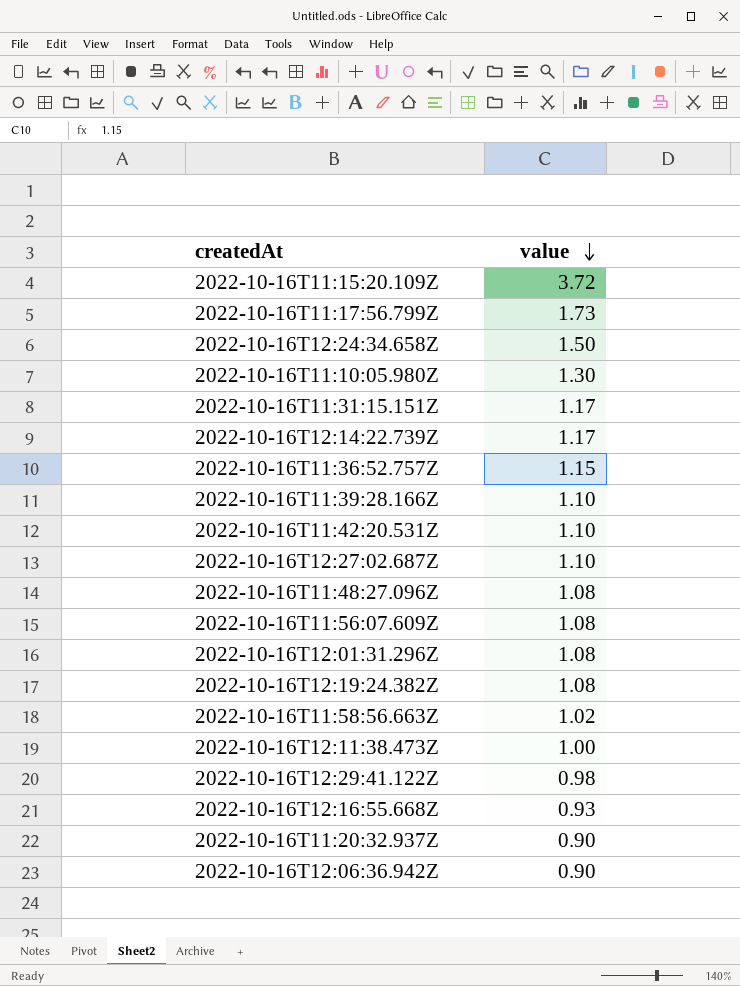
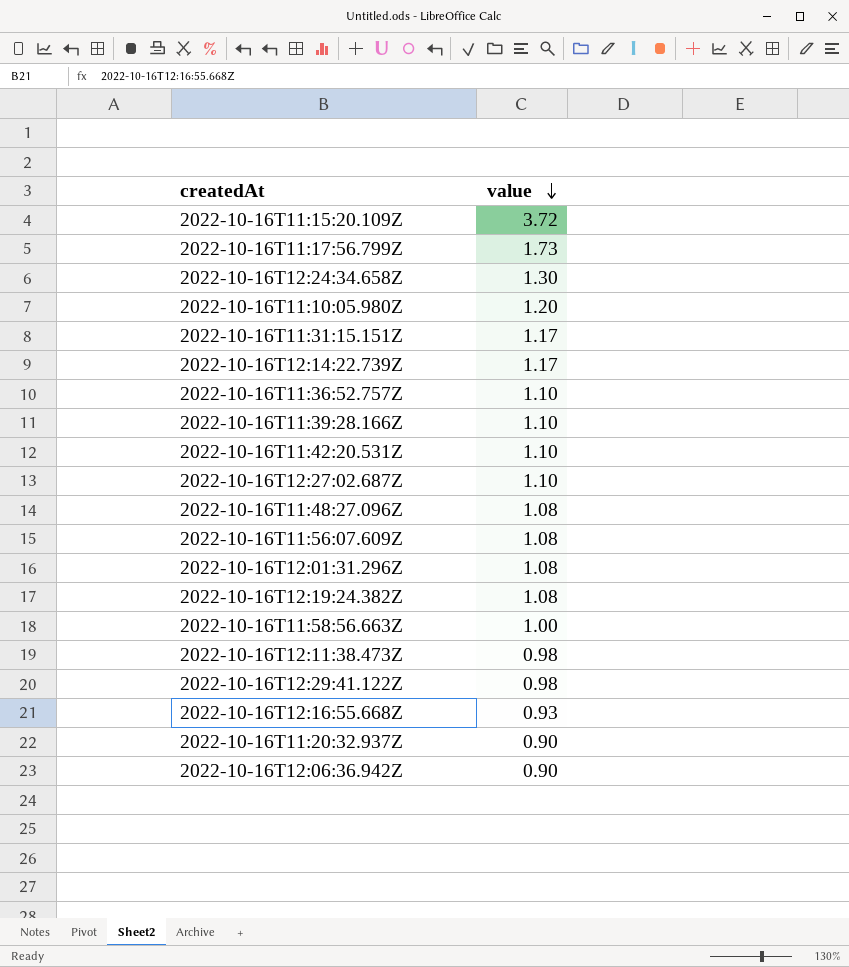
2022-10-16T12:24:34.658Z | value: 1.50 -> 1.30
2022-10-16T11:10:05.980Z | value: 1.30 -> 1.20
2022-10-16T11:36:52.757Z | value: 1.15 -> 1.10
2022-10-16T11:58:56.663Z | value: 1.02 -> 1.00
2022-10-16T12:11:38.473Z | value: 1.00 -> 0.98

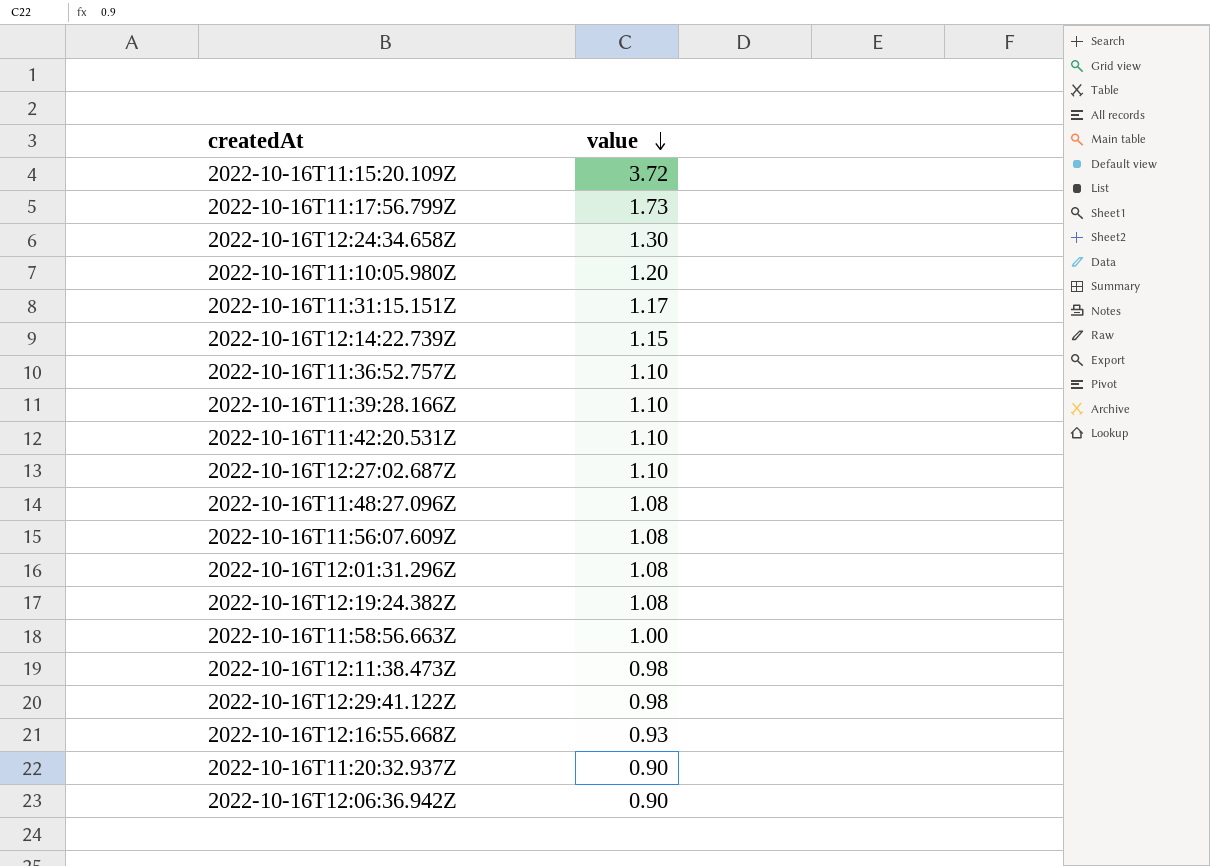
2022-10-16T12:14:22.739Z | value: 1.17 -> 1.15

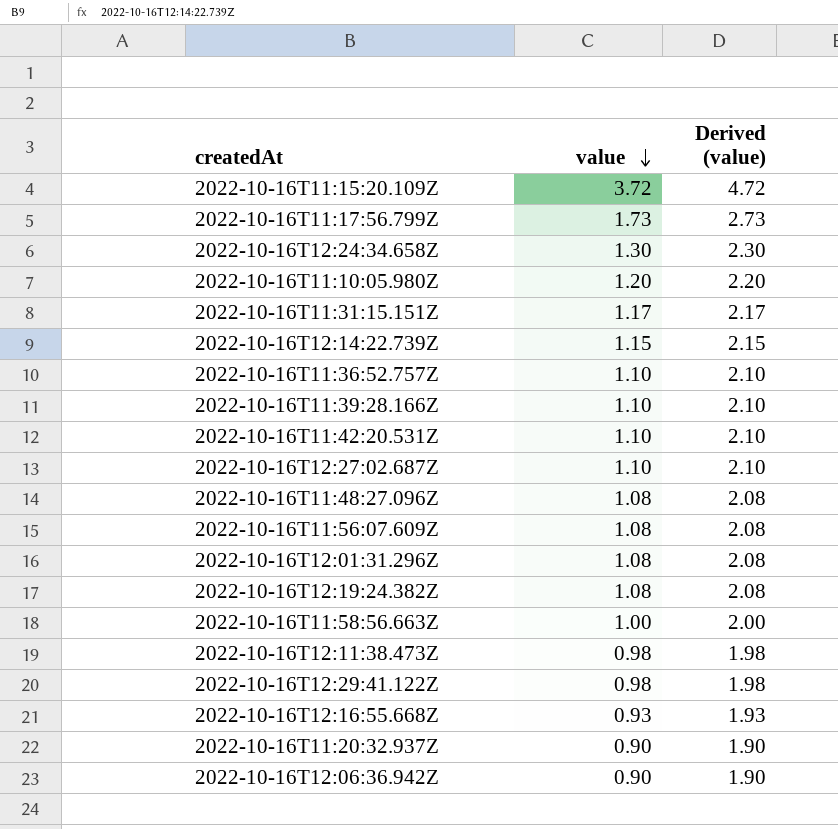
column Derived (value) | formula: none -> [value] + 1

